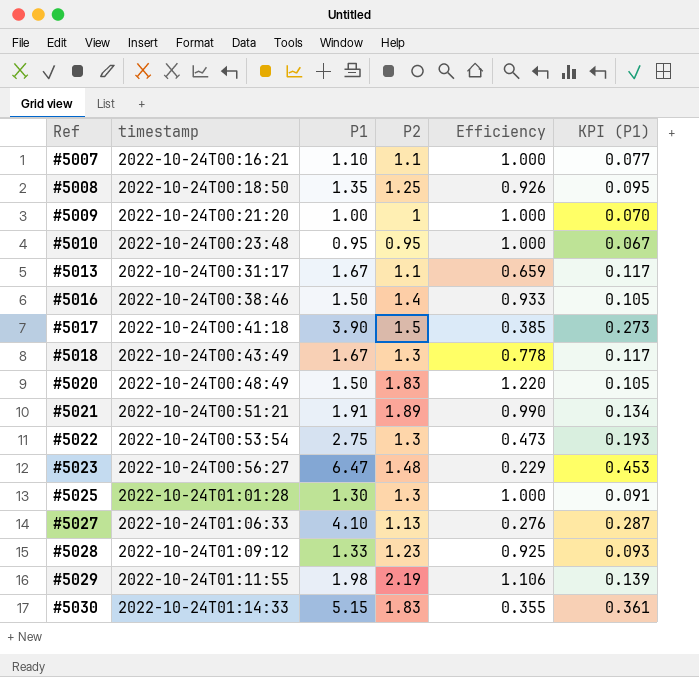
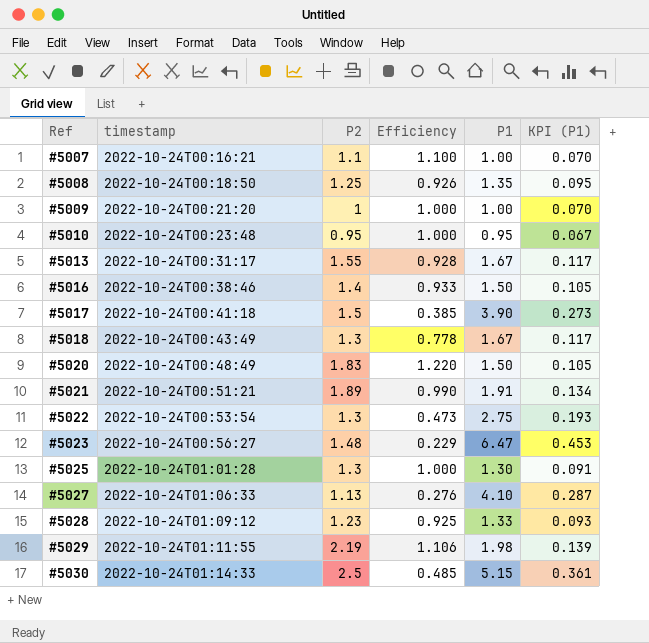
column P1 | position: 3 -> 5
#5007 | Efficiency: 1.000 -> 1.100
#5007 | P1: 1.10 -> 1.00
#5007 | KPI (P1): 0.077 -> 0.070
#5013 | P2: 1.1 -> 1.55
#5013 | Efficiency: 0.659 -> 0.928
#5030 | P2: 1.83 -> 2.5
#5030 | Efficiency: 0.355 -> 0.485

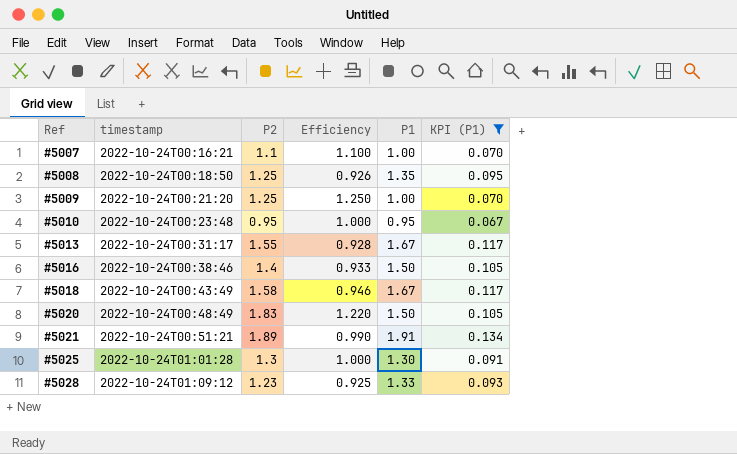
filter: none -> KPI (P1) <= 0.134
#5009 | P2: 1 -> 1.25
#5009 | Efficiency: 1.000 -> 1.250
#5018 | P2: 1.3 -> 1.58
#5018 | Efficiency: 0.778 -> 0.946

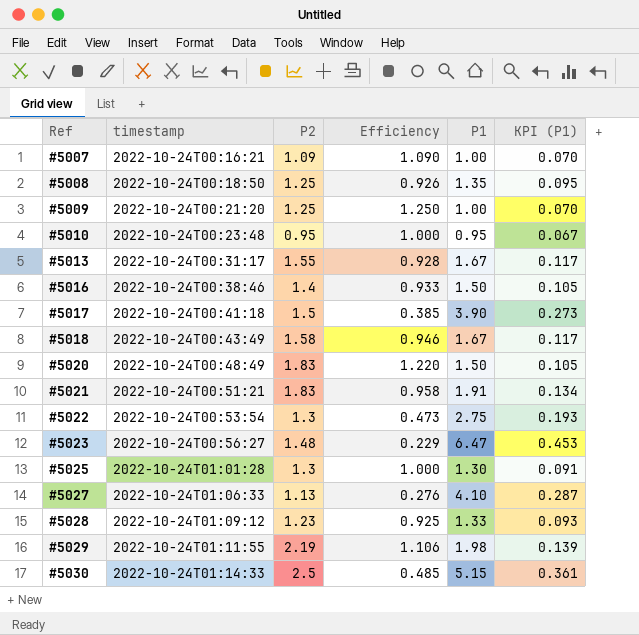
filter: KPI (P1) <= 0.134 -> none
#5007 | P2: 1.1 -> 1.09
#5007 | Efficiency: 1.100 -> 1.090
#5021 | P2: 1.89 -> 1.83
#5021 | Efficiency: 0.990 -> 0.958

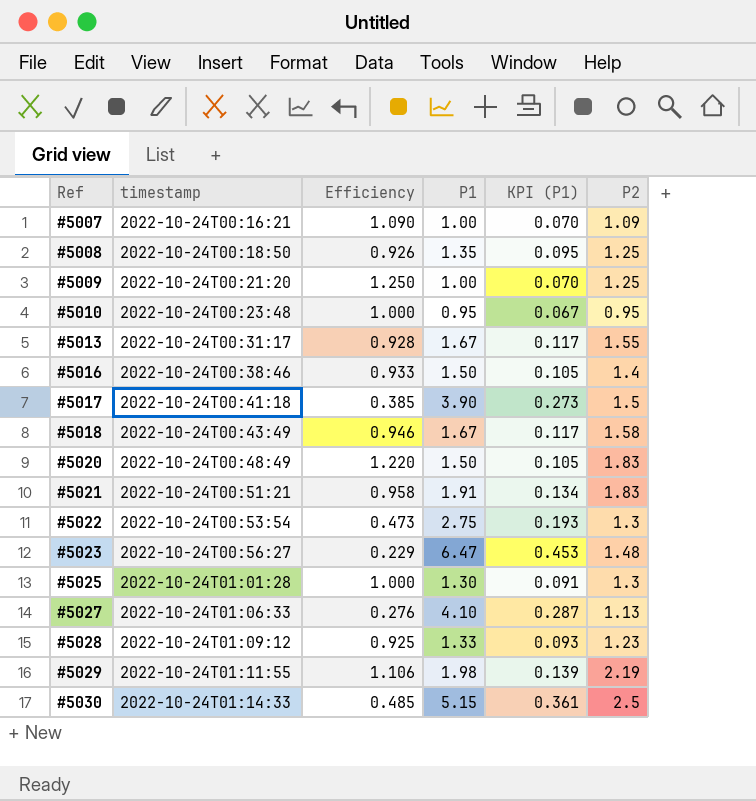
column P2 | position: 3 -> 6

